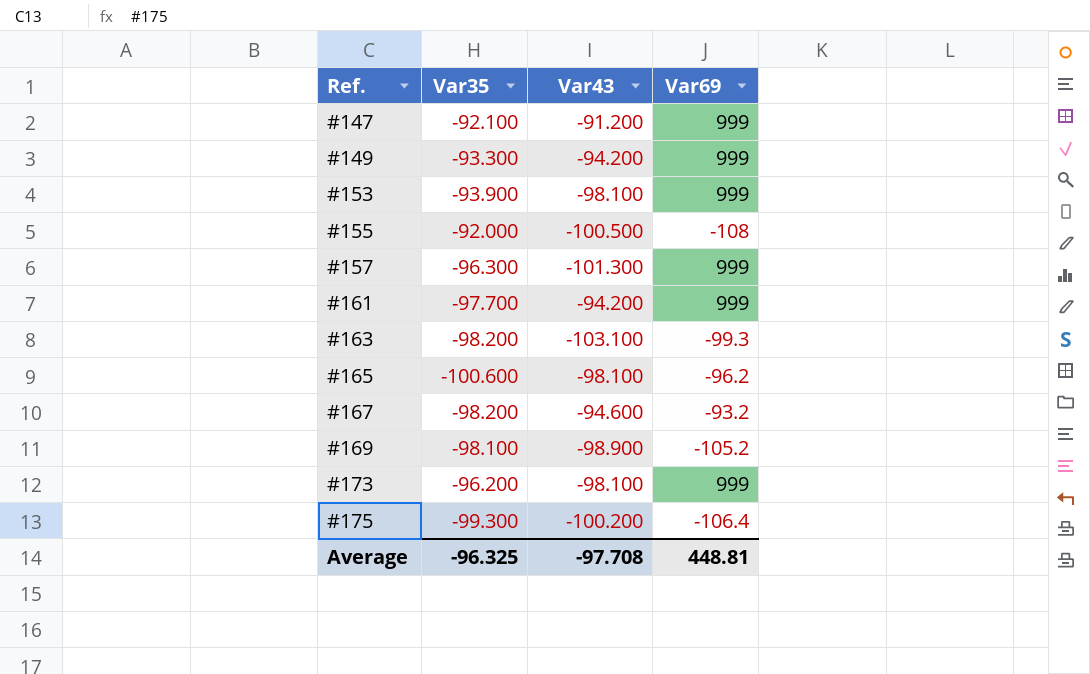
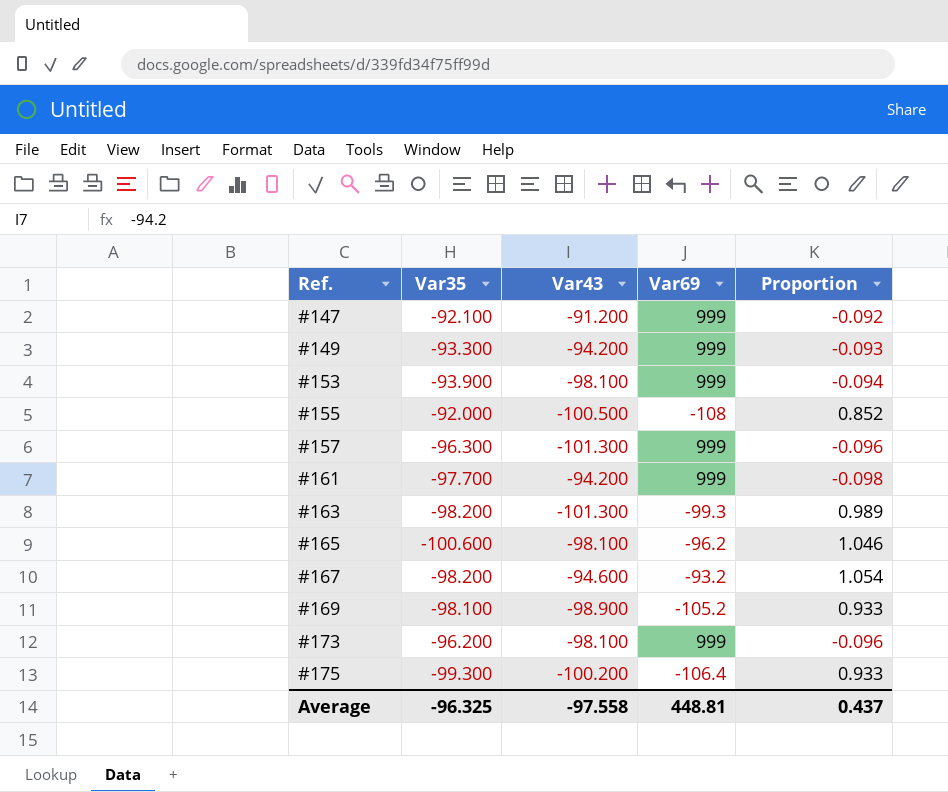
column Proportion | formula: none -> [Var35] / [Var69]
#163 | Var43: -103.100 -> -101.300
Average | Var43: -97.708 -> -97.558

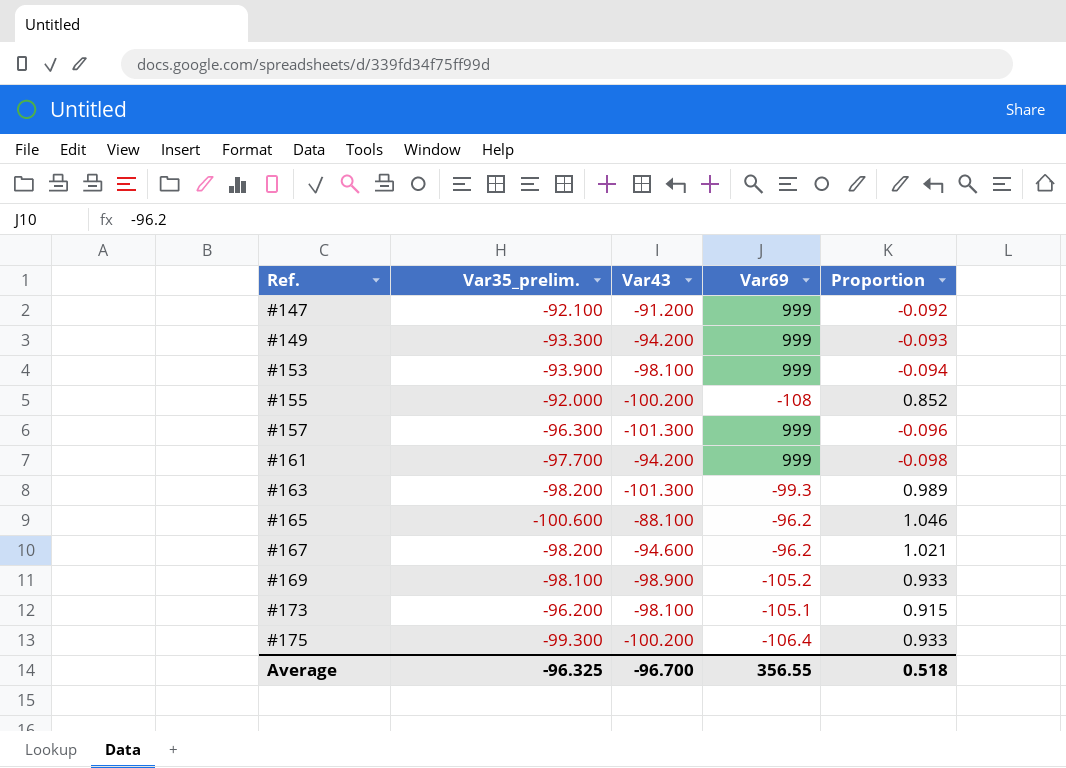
column name: Var35 -> Var35_prelim.
#155 | Var43: -100.500 -> -100.200
#165 | Var43: -98.100 -> -88.100
#167 | Var69: -93.2 -> -96.2
#167 | Proportion: 1.054 -> 1.021
#173 | Var69: 999 -> -105.1
#173 | Proportion: -0.096 -> 0.915
Average | Var43: -97.558 -> -96.700
Average | Var69: 448.81 -> 356.55
Average | Proportion: 0.437 -> 0.518

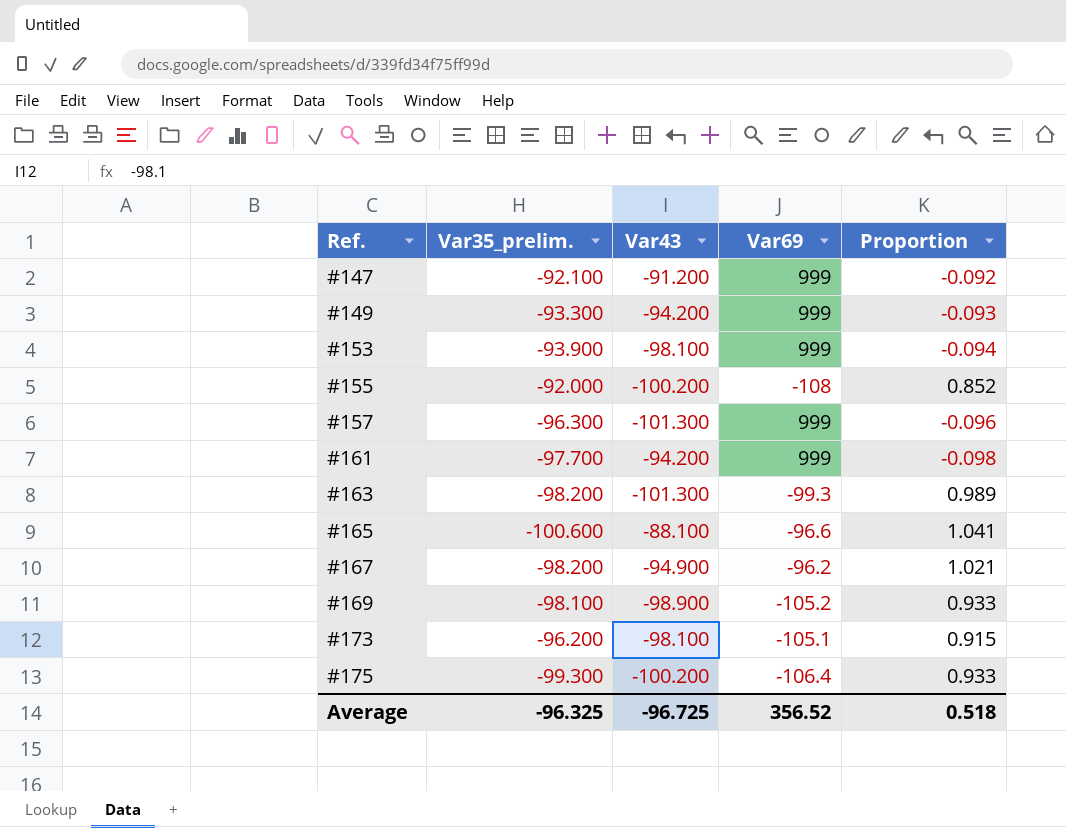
#165 | Var69: -96.2 -> -96.6
#165 | Proportion: 1.046 -> 1.041
#167 | Var43: -94.600 -> -94.900
Average | Var43: -96.700 -> -96.725
Average | Var69: 356.55 -> 356.52

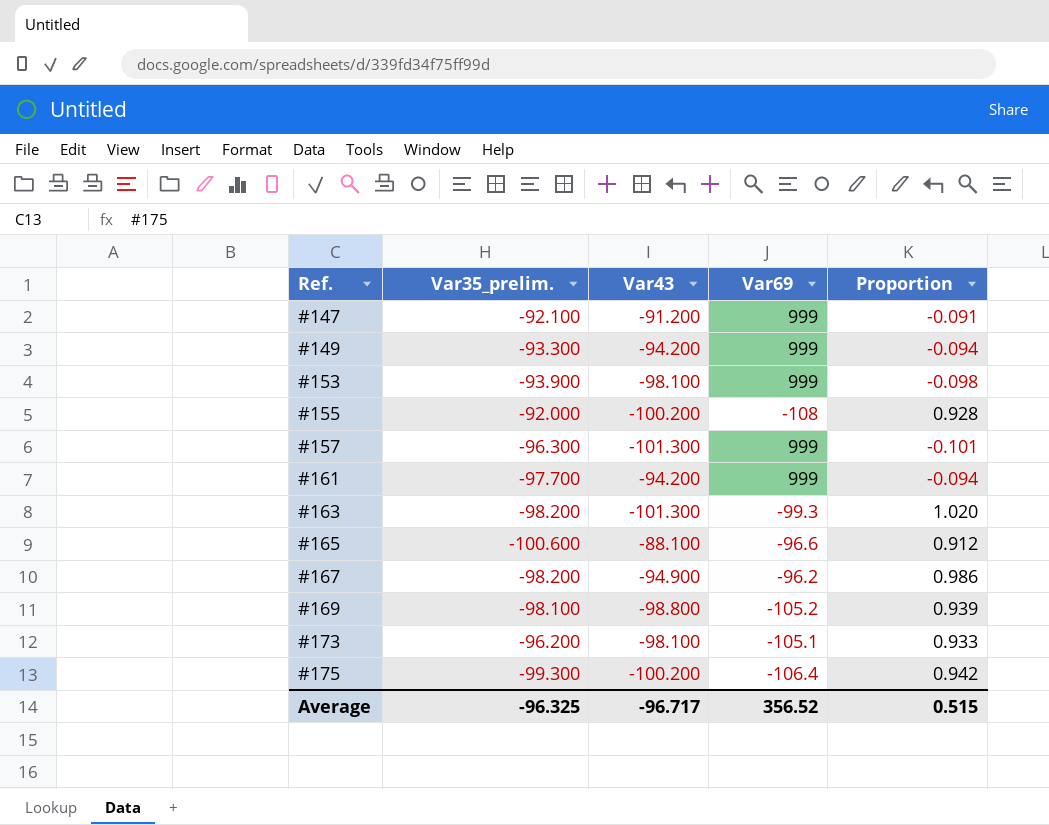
column Proportion | formula: [Var35_prelim.] / [Var69] -> [Var43] / [Var69]
#169 | Var43: -98.900 -> -98.800
Average | Var43: -96.725 -> -96.717
Average | Proportion: 0.518 -> 0.515

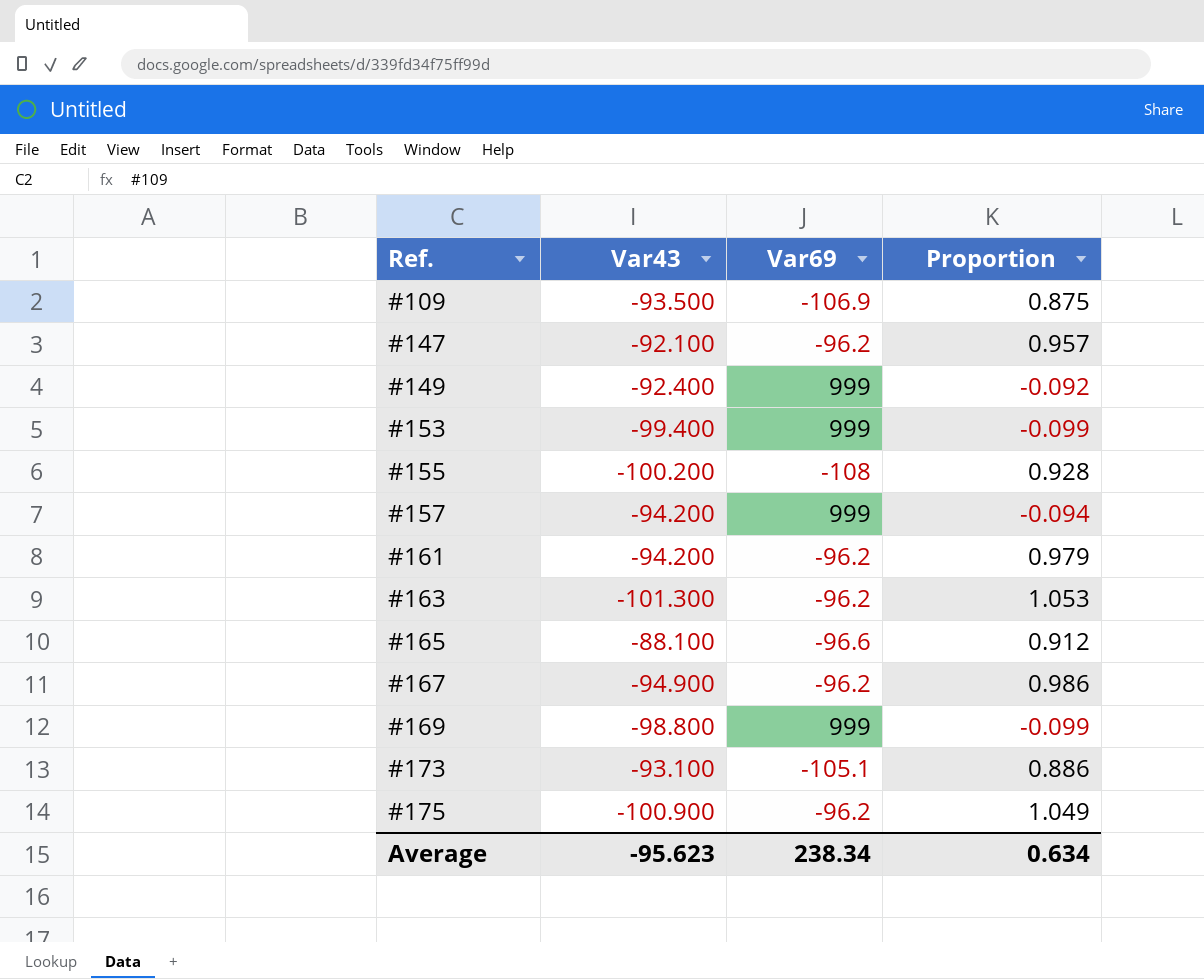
column Var35_prelim. | position: 2 -> none
row #109: none -> -93.500 | -106.9 | 0.875
#147 | Var43: -91.200 -> -92.100
#147 | Var69: 999 -> -96.2
#147 | Proportion: -0.091 -> 0.957
#149 | Var43: -94.200 -> -92.400
#149 | Proportion: -0.094 -> -0.092
#153 | Var43: -98.100 -> -99.400
#153 | Proportion: -0.098 -> -0.099
#157 | Var43: -101.300 -> -94.200
#157 | Proportion: -0.101 -> -0.094
#161 | Var69: 999 -> -96.2
#161 | Proportion: -0.094 -> 0.979
#163 | Var69: -99.3 -> -96.2
#163 | Proportion: 1.020 -> 1.053
#169 | Var69: -105.2 -> 999
#169 | Proportion: 0.939 -> -0.099
#173 | Var43: -98.100 -> -93.100
#173 | Proportion: 0.933 -> 0.886
#175 | Var43: -100.200 -> -100.900
#175 | Var69: -106.4 -> -96.2
#175 | Proportion: 0.942 -> 1.049
Average | Var43: -96.717 -> -95.623
Average | Var69: 356.52 -> 238.34
Average | Proportion: 0.515 -> 0.634

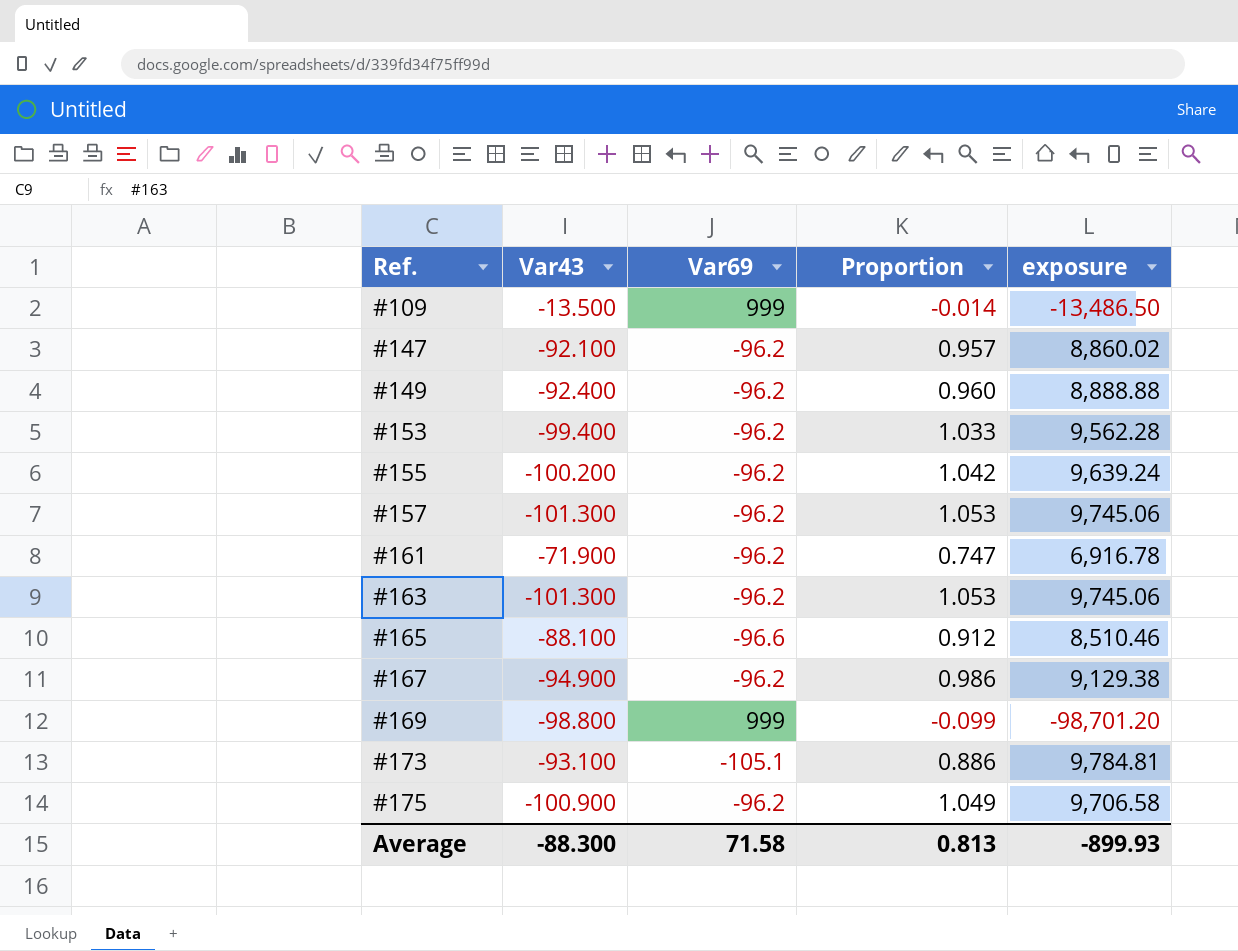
column exposure | formula: none -> [Var43] * [Var69]
#109 | Var43: -93.500 -> -13.500
#109 | Var69: -106.9 -> 999
#109 | Proportion: 0.875 -> -0.014
#149 | Var69: 999 -> -96.2
#149 | Proportion: -0.092 -> 0.960
#153 | Var69: 999 -> -96.2
#153 | Proportion: -0.099 -> 1.033
#155 | Var69: -108 -> -96.2
#155 | Proportion: 0.928 -> 1.042
#157 | Var43: -94.200 -> -101.300
#157 | Var69: 999 -> -96.2
#157 | Proportion: -0.094 -> 1.053
#161 | Var43: -94.200 -> -71.900
#161 | Proportion: 0.979 -> 0.747
Average | Var43: -95.623 -> -88.300
Average | Var69: 238.34 -> 71.58
Average | Proportion: 0.634 -> 0.813

